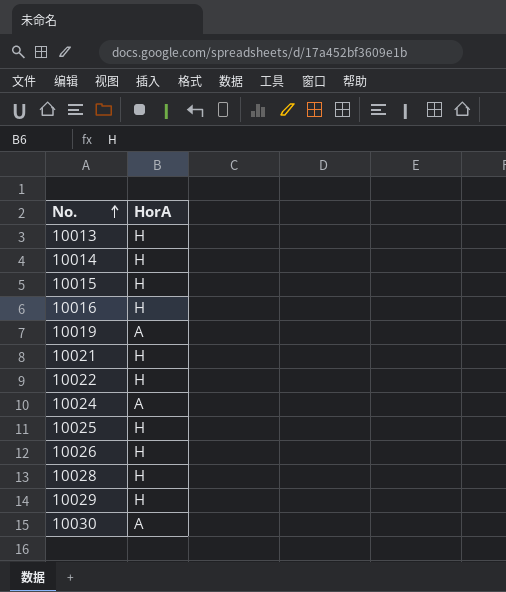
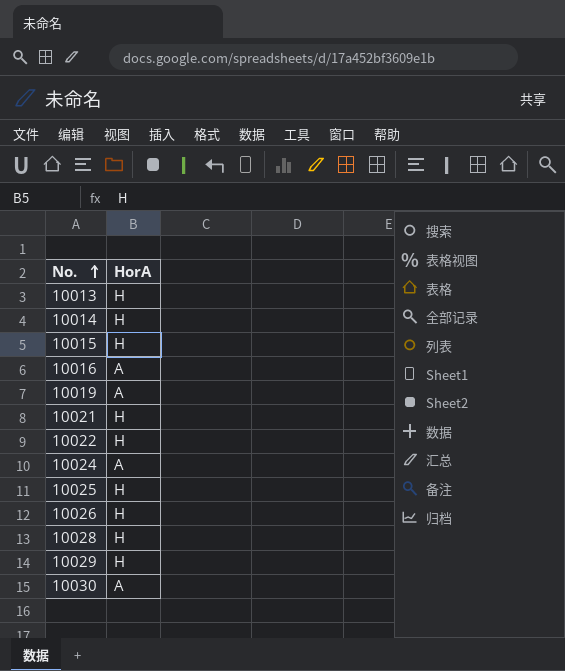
10016 | HorA: H -> A

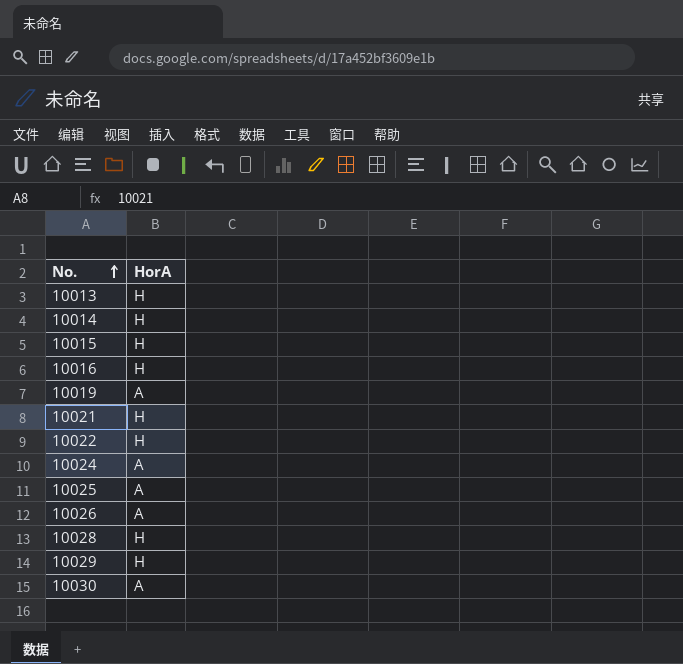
10016 | HorA: A -> H
10025 | HorA: H -> A
10026 | HorA: H -> A

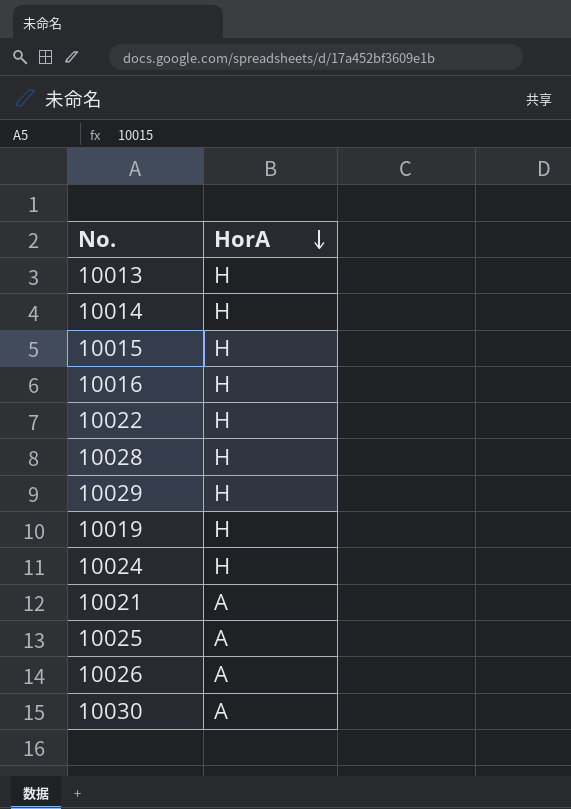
row order: No. ascending -> HorA descending
10019 | HorA: A -> H
10024 | HorA: A -> H
10021 | HorA: H -> A

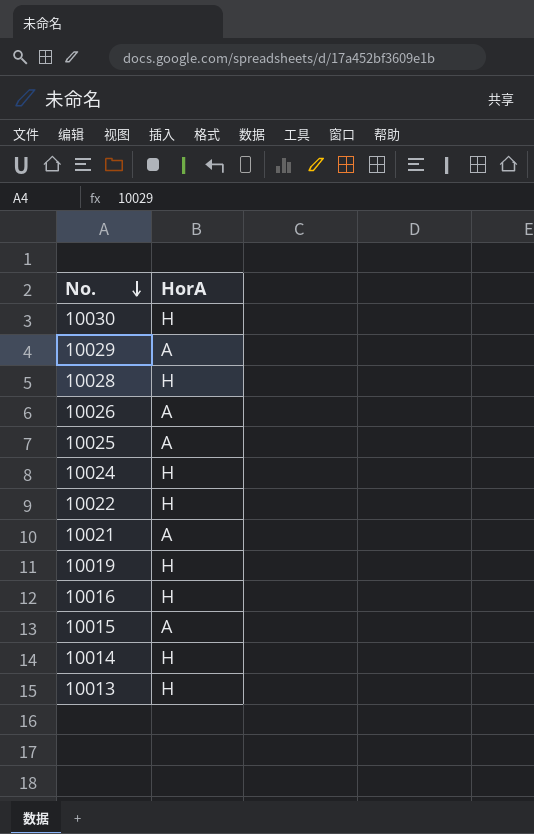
row order: HorA descending -> No. descending
10030 | HorA: A -> H
10029 | HorA: H -> A
10015 | HorA: H -> A

